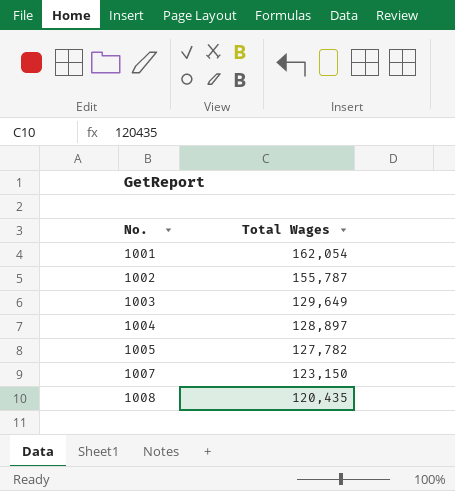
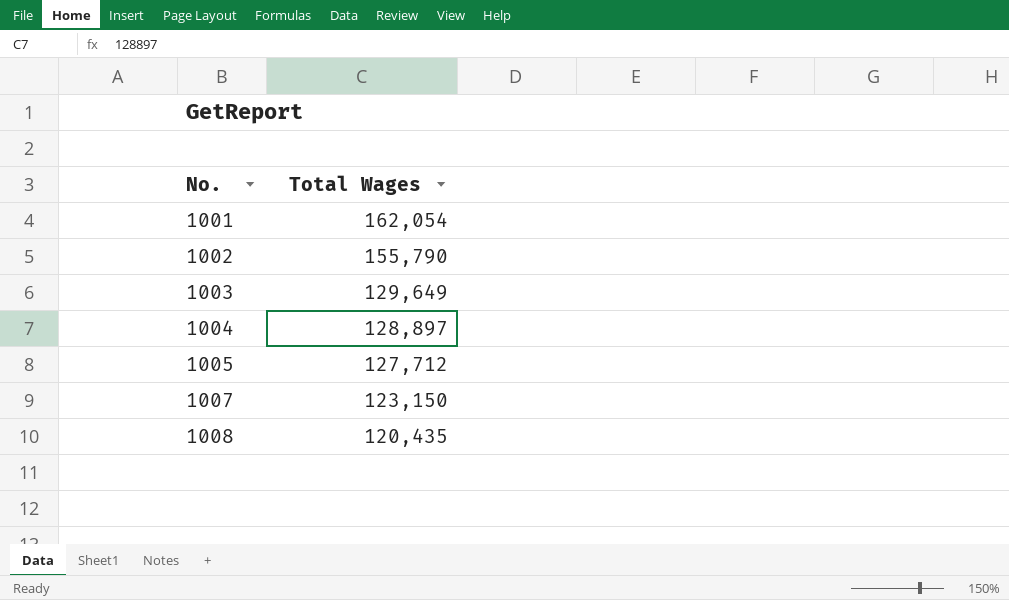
1002 | Total Wages: 155,787 -> 155,790
1005 | Total Wages: 127,782 -> 127,712

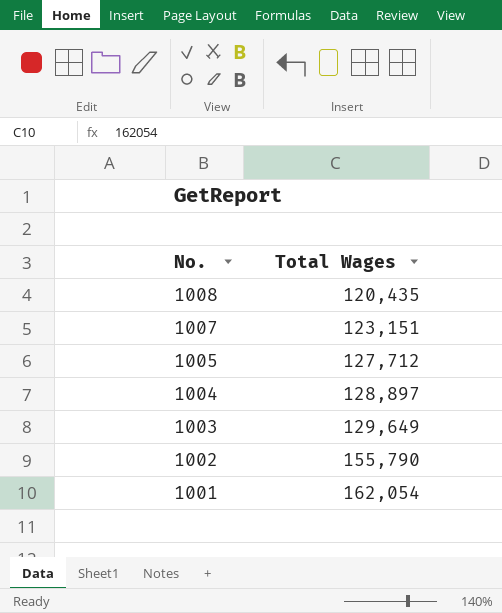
row order: No. ascending -> No. descending
1007 | Total Wages: 123,150 -> 123,151

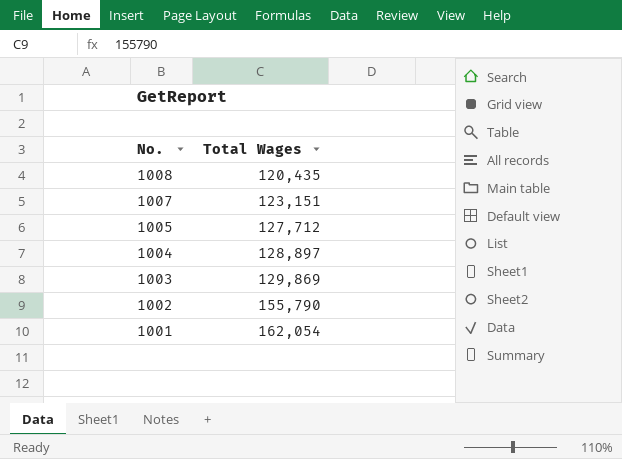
1003 | Total Wages: 129,649 -> 129,869

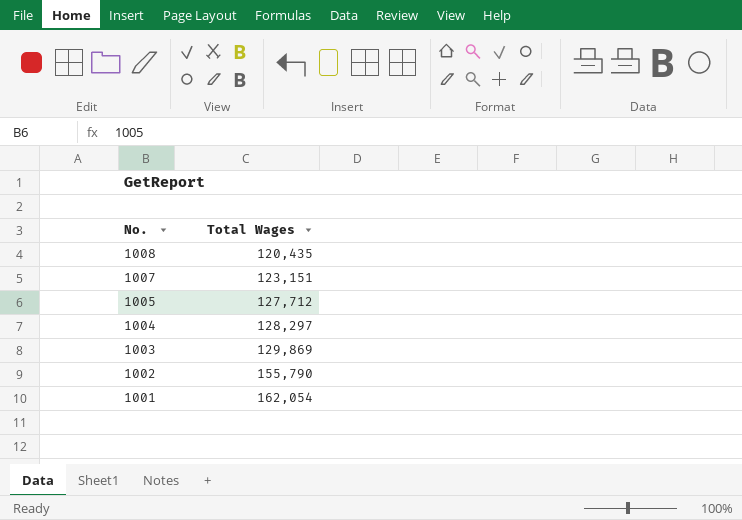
1004 | Total Wages: 128,897 -> 128,297

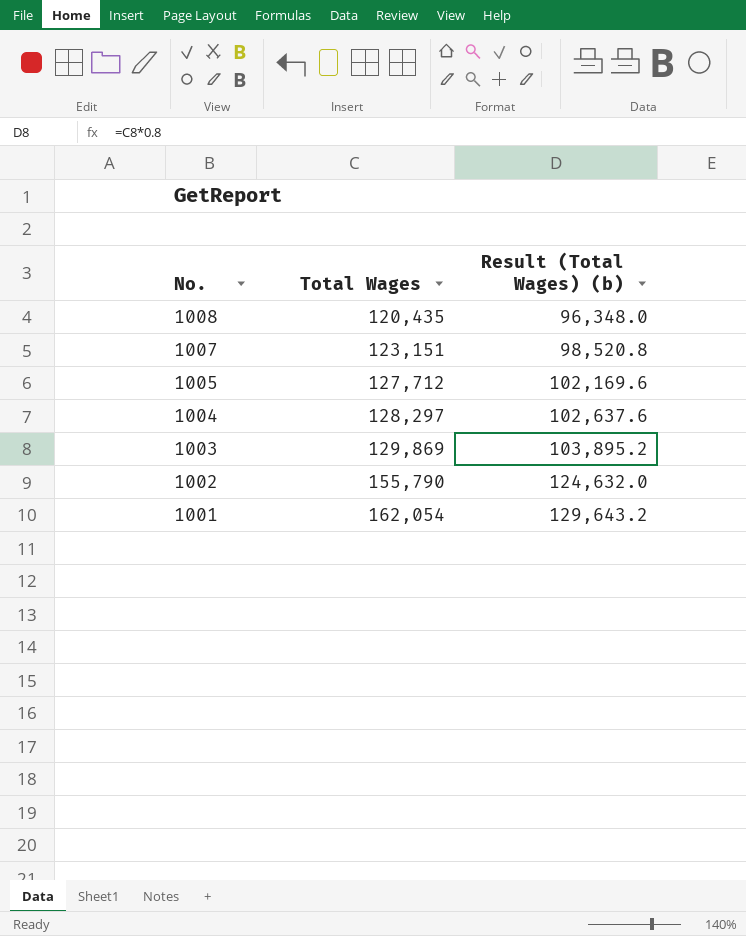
column Result (Total Wages) (b) | formula: none -> [Total Wages] * 0.8

